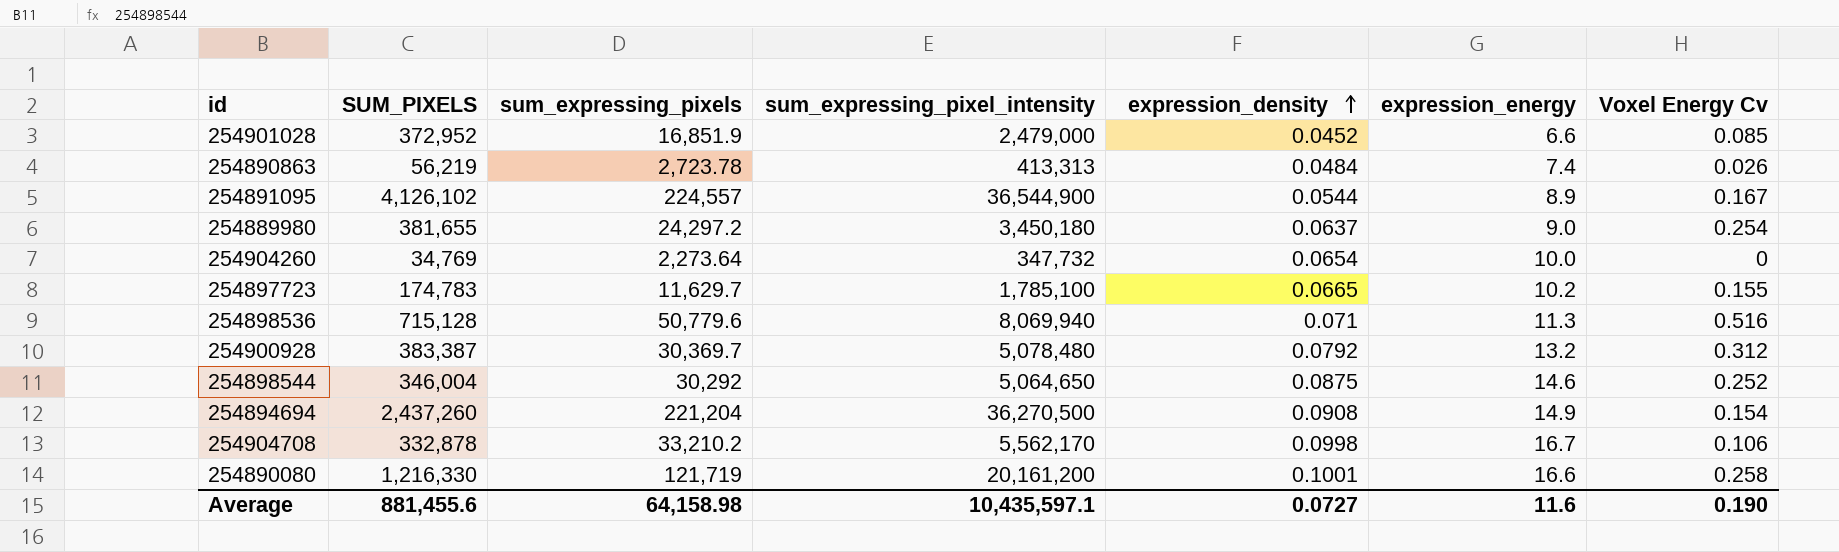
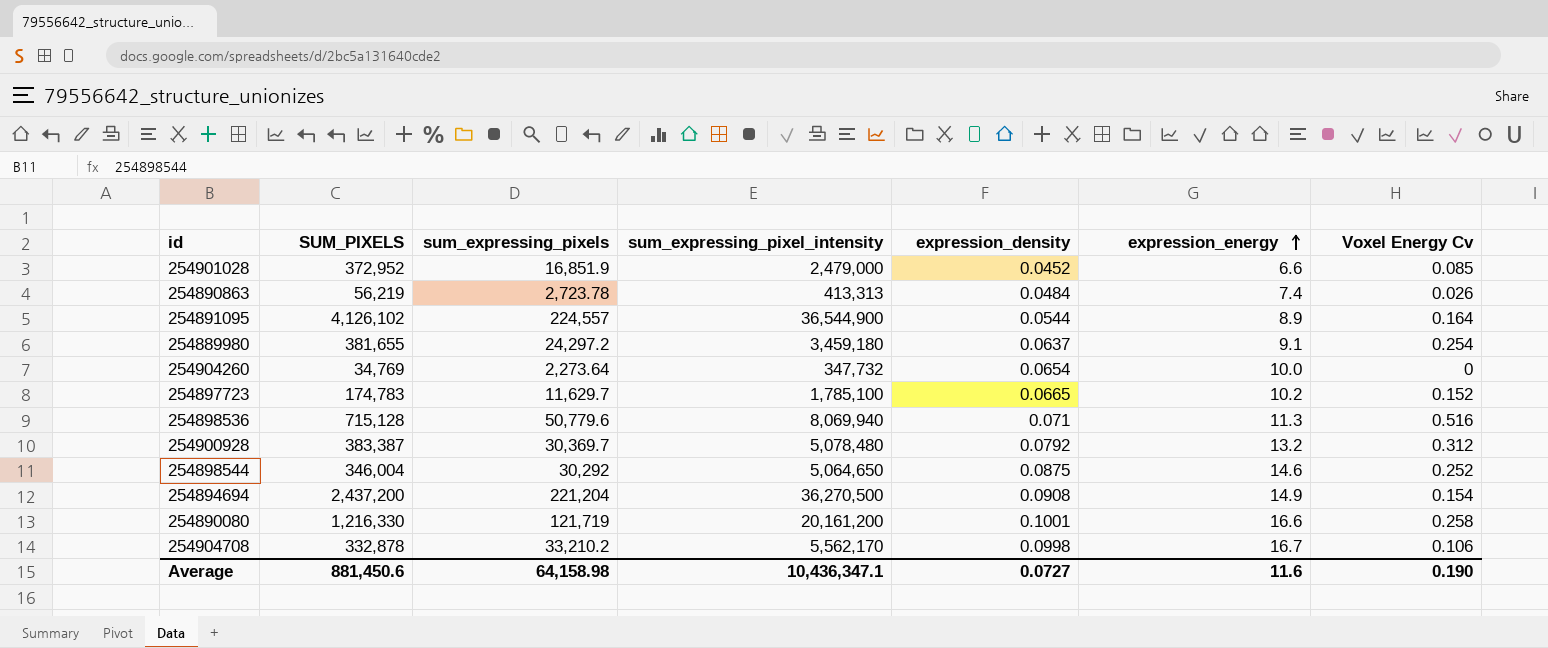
row order: expression_density ascending -> expression_energy ascending
254891095 | Voxel Energy Cv: 0.167 -> 0.164
254889980 | sum_expressing_pixel_intensity: 3,450,180 -> 3,459,180
254889980 | expression_energy: 9.0 -> 9.1
254897723 | Voxel Energy Cv: 0.155 -> 0.152
254894694 | SUM_PIXELS: 2,437,260 -> 2,437,200
Average | SUM_PIXELS: 881,455.6 -> 881,450.6
Average | sum_expressing_pixel_intensity: 10,435,597.1 -> 10,436,347.1

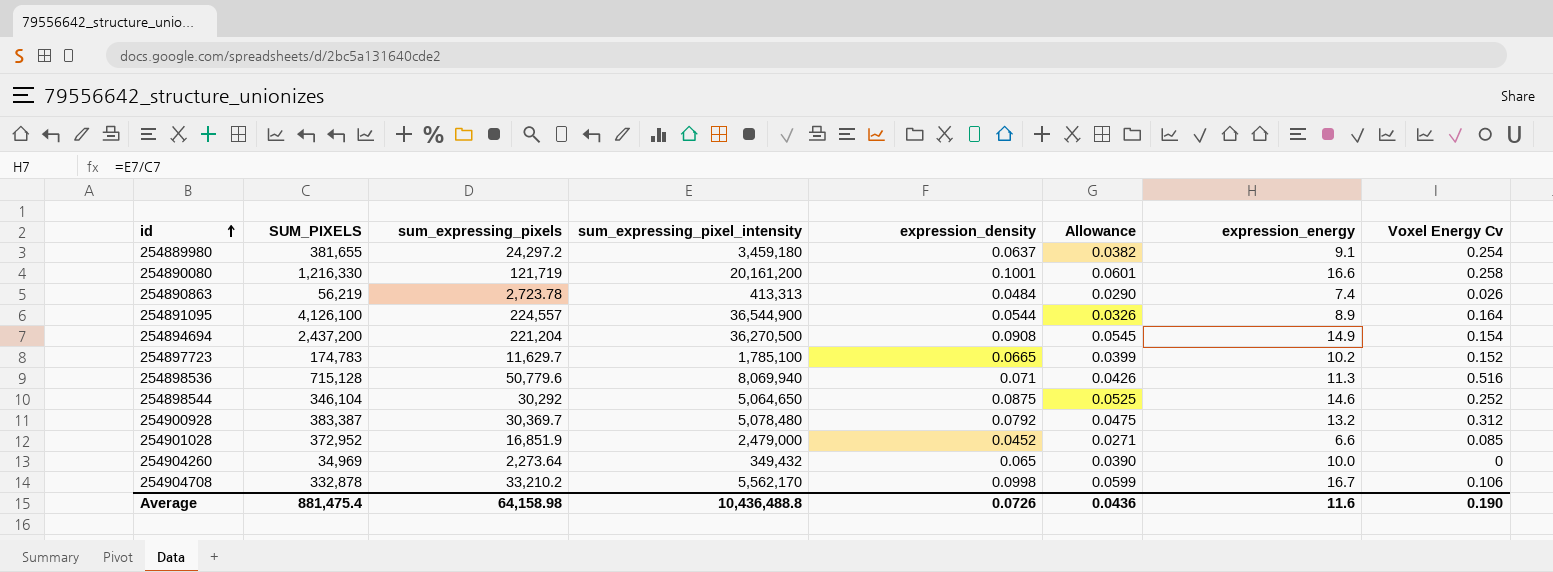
row order: expression_energy ascending -> id ascending
column Allowance | formula: none -> [expression_density] * 0.6
254891095 | SUM_PIXELS: 4,126,102 -> 4,126,100
254898544 | SUM_PIXELS: 346,004 -> 346,104
254904260 | SUM_PIXELS: 34,769 -> 34,969
254904260 | sum_expressing_pixel_intensity: 347,732 -> 349,432
254904260 | expression_density: 0.0654 -> 0.065
Average | SUM_PIXELS: 881,450.6 -> 881,475.4
Average | sum_expressing_pixel_intensity: 10,436,347.1 -> 10,436,488.8
Average | expression_density: 0.0727 -> 0.0726

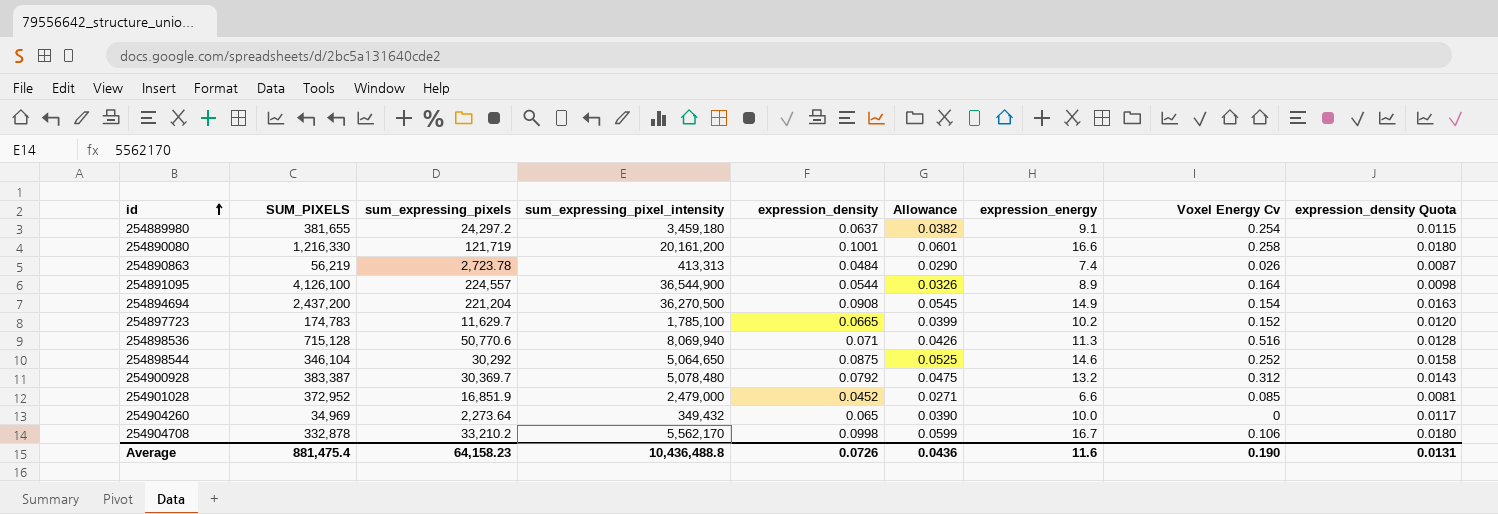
column expression_density Quota | formula: none -> [expression_density] * 0.18
254898536 | sum_expressing_pixels: 50,779.6 -> 50,770.6
Average | sum_expressing_pixels: 64,158.98 -> 64,158.23

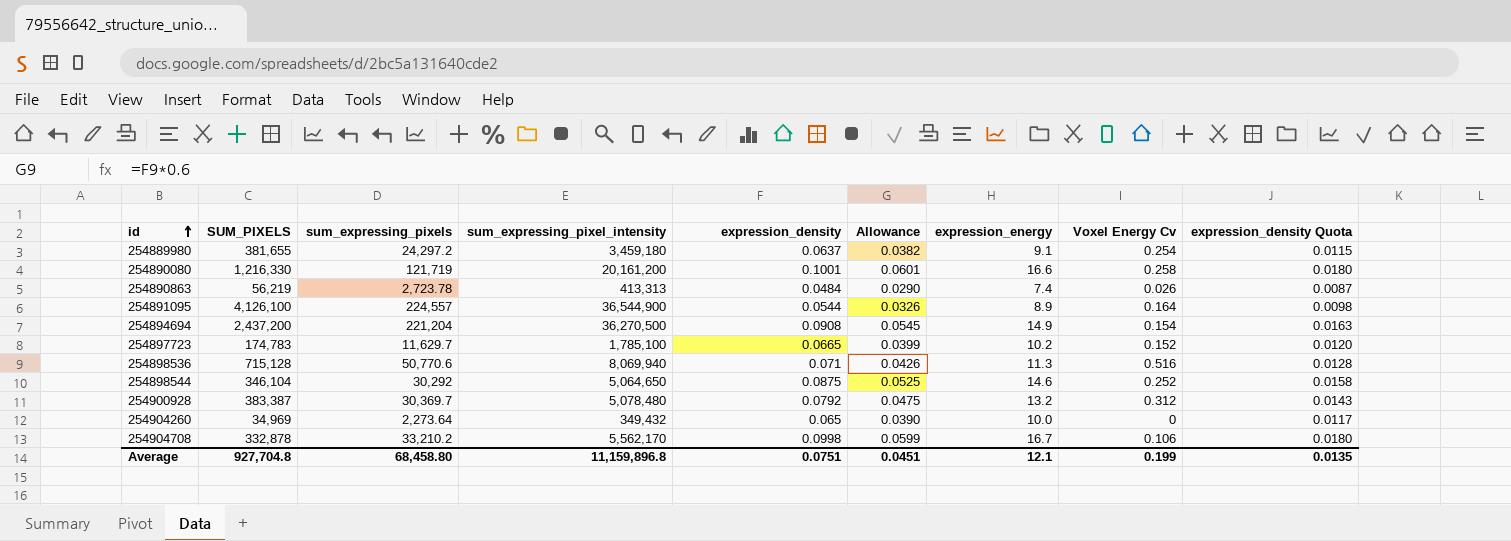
row 254901028: 372,952 | 16,851.9 | 2,479,000 | 0.0452 | 0.0271 | 6.6 | 0.085 | 0.0081 -> none
Average | SUM_PIXELS: 881,475.4 -> 927,704.8
Average | sum_expressing_pixels: 64,158.23 -> 68,458.80
Average | sum_expressing_pixel_intensity: 10,436,488.8 -> 11,159,896.8
Average | expression_density: 0.0726 -> 0.0751
Average | Allowance: 0.0436 -> 0.0451
Average | expression_energy: 11.6 -> 12.1
Average | Voxel Energy Cv: 0.190 -> 0.199
Average | expression_density Quota: 0.0131 -> 0.0135

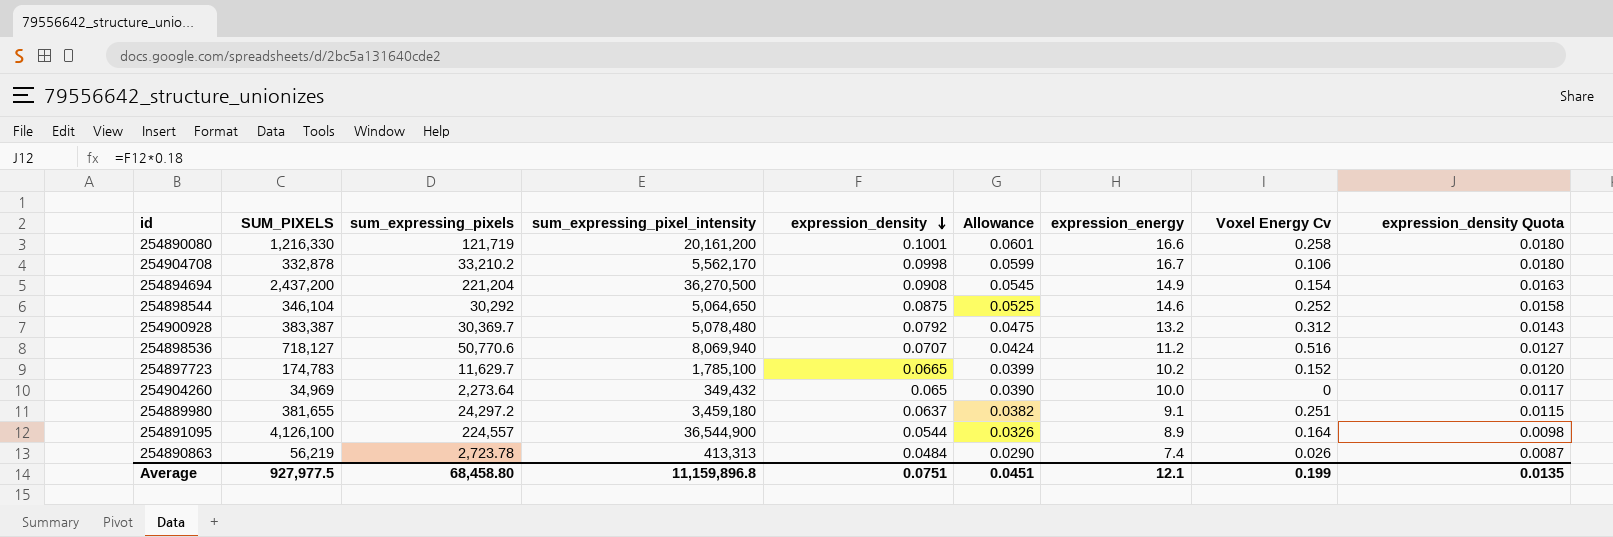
row order: id ascending -> expression_density descending
254898536 | SUM_PIXELS: 715,128 -> 718,127
254898536 | expression_density: 0.071 -> 0.0707
254898536 | Allowance: 0.0426 -> 0.0424
254898536 | expression_energy: 11.3 -> 11.2
254898536 | expression_density Quota: 0.0128 -> 0.0127
254889980 | Voxel Energy Cv: 0.254 -> 0.251
Average | SUM_PIXELS: 927,704.8 -> 927,977.5

